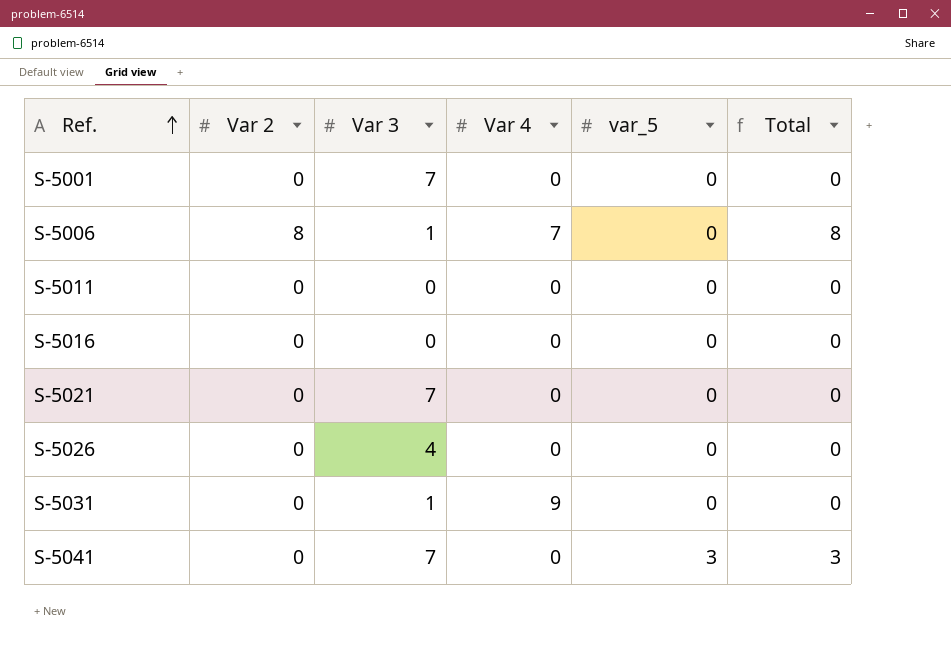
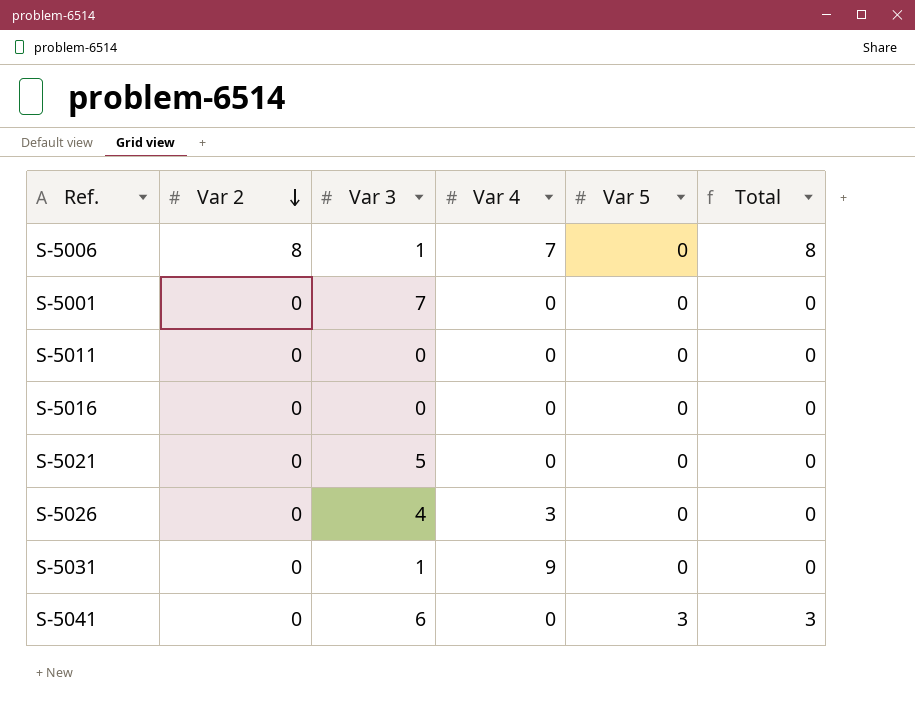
row order: Ref. ascending -> Var 2 descending
column name: var_5 -> Var 5
S-5021 | Var 3: 7 -> 5
S-5026 | Var 4: 0 -> 3
S-5041 | Var 3: 7 -> 6

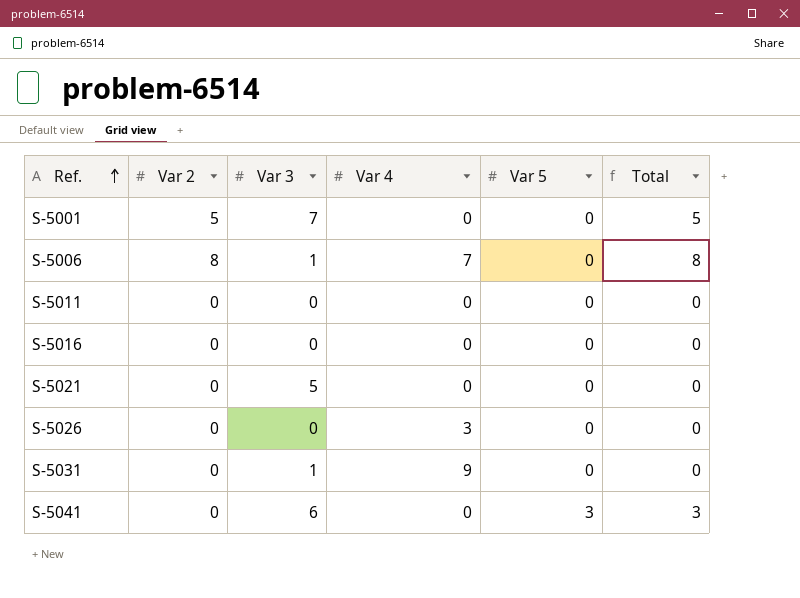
row order: Var 2 descending -> Ref. ascending
S-5001 | Var 2: 0 -> 5
S-5001 | Total: 0 -> 5
S-5026 | Var 3: 4 -> 0

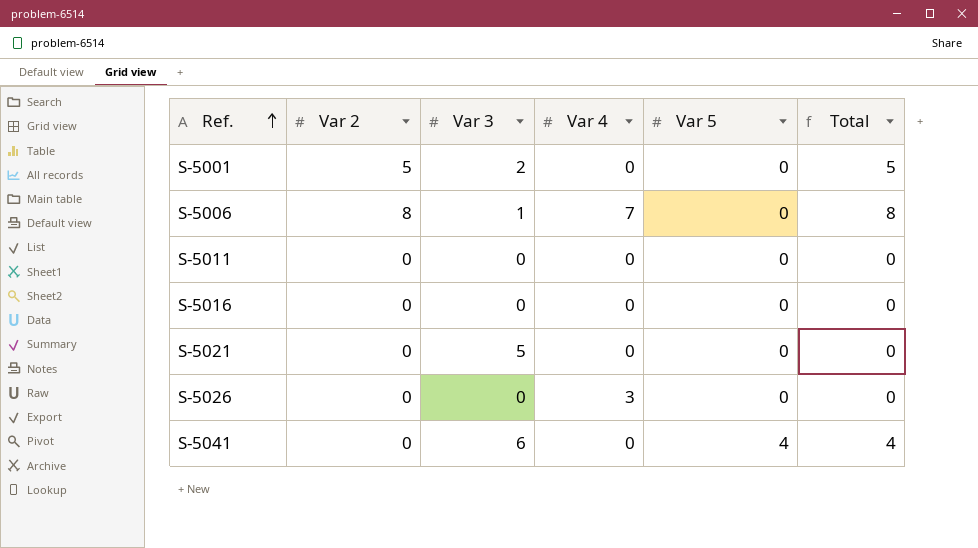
row S-5031: 0 | 1 | 9 | 0 | 0 -> none
S-5001 | Var 3: 7 -> 2
S-5041 | Var 5: 3 -> 4
S-5041 | Total: 3 -> 4

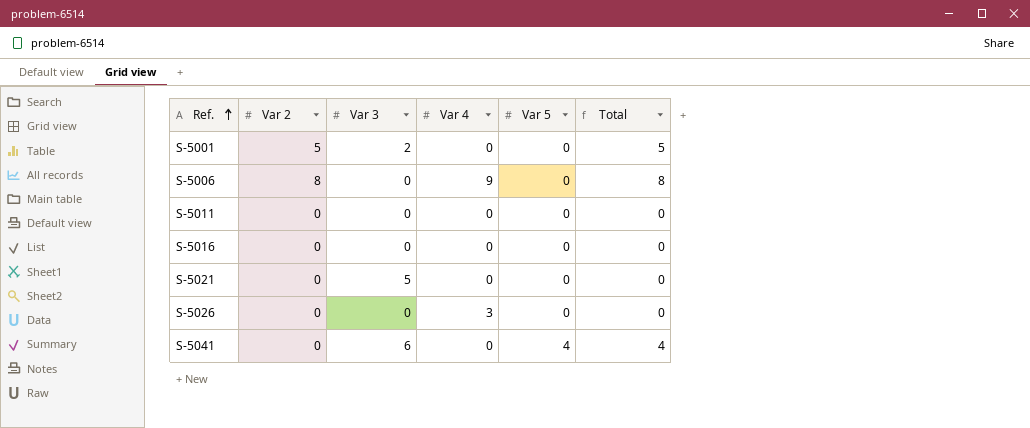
S-5006 | Var 3: 1 -> 0
S-5006 | Var 4: 7 -> 9

